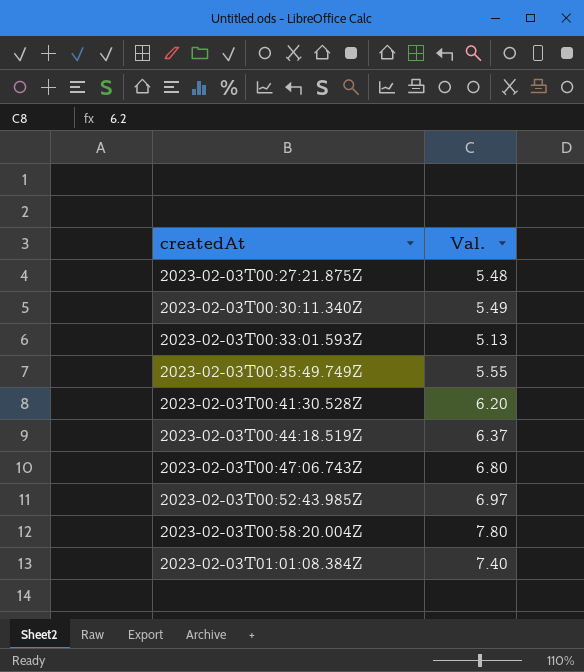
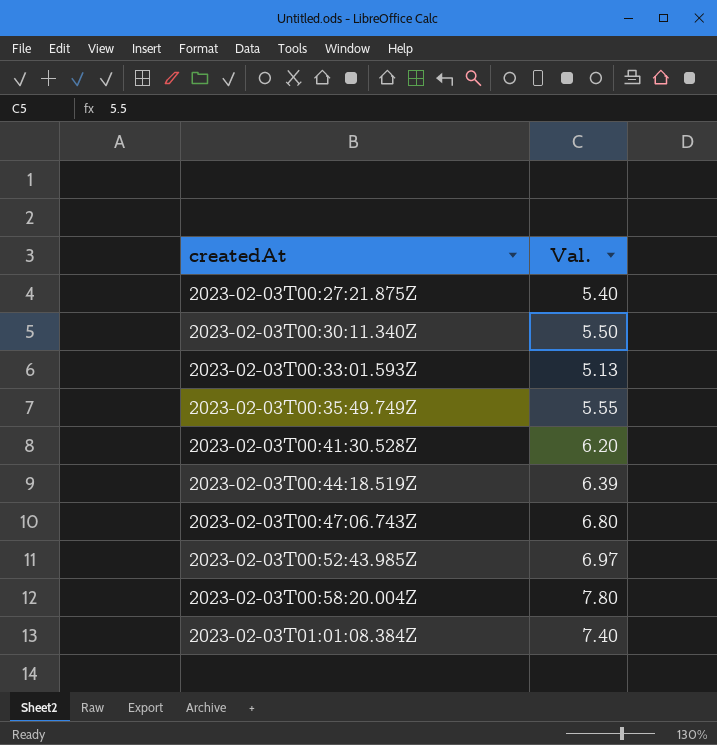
2023-02-03T00:27:21.875Z | Val.: 5.48 -> 5.40
2023-02-03T00:30:11.340Z | Val.: 5.49 -> 5.50
2023-02-03T00:44:18.519Z | Val.: 6.37 -> 6.39

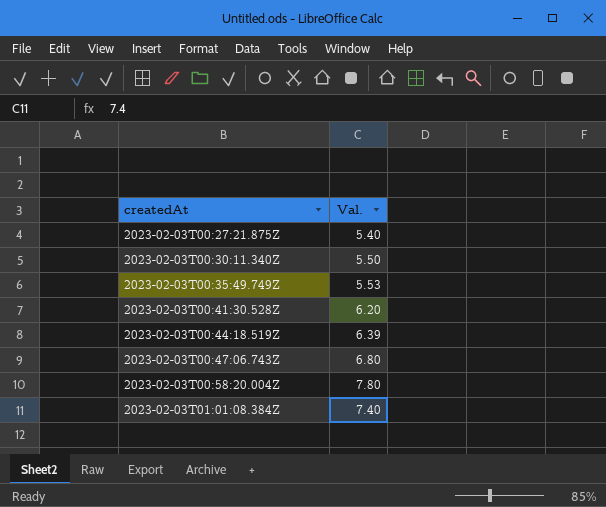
row 2023-02-03T00:33:01.593Z: 5.13 -> none
row 2023-02-03T00:52:43.985Z: 6.97 -> none
2023-02-03T00:35:49.749Z | Val.: 5.55 -> 5.53

